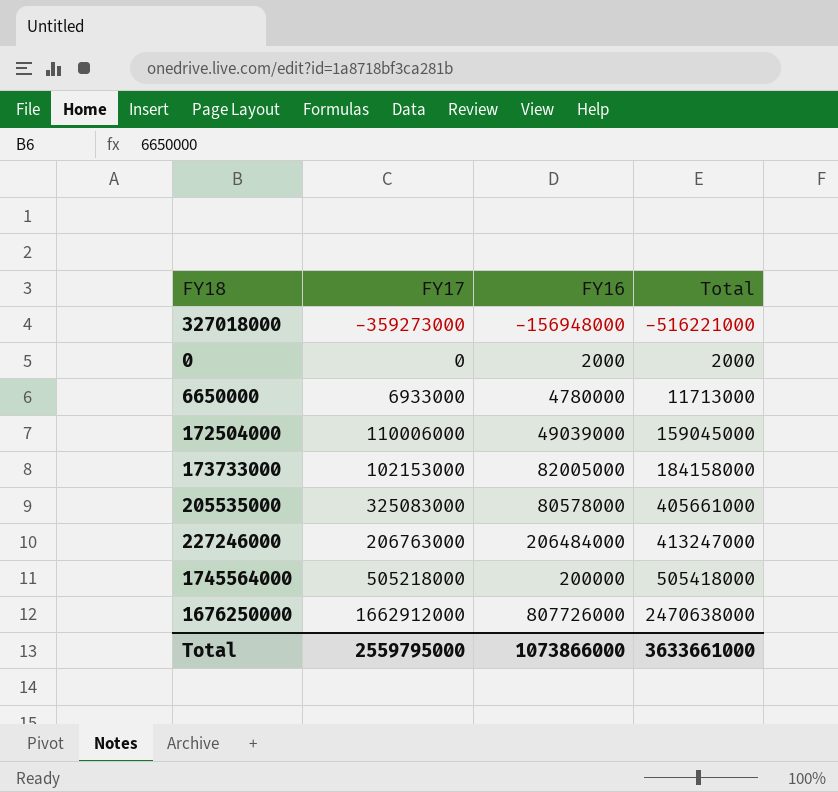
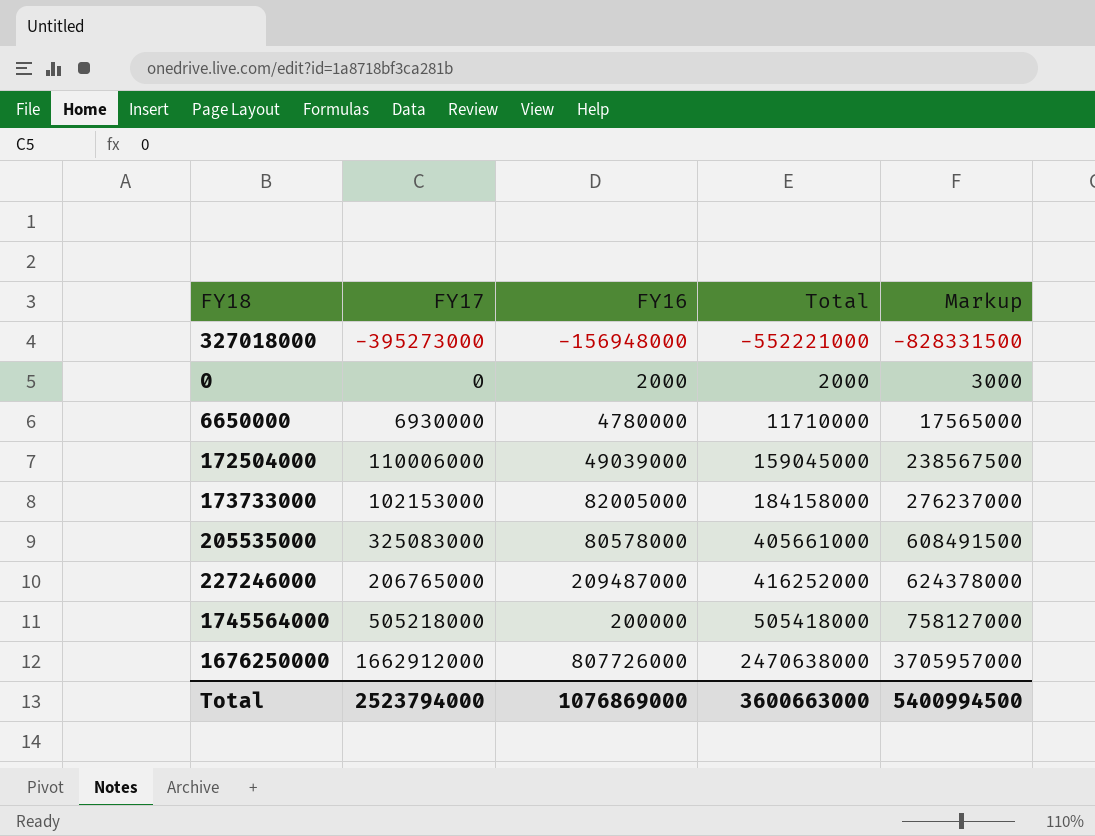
column Markup | formula: none -> [Total] * 1.5
327018000 | FY17: -359273000 -> -395273000
327018000 | Total: -516221000 -> -552221000
6650000 | FY17: 6933000 -> 6930000
6650000 | Total: 11713000 -> 11710000
227246000 | FY17: 206763000 -> 206765000
227246000 | FY16: 206484000 -> 209487000
227246000 | Total: 413247000 -> 416252000
Total | FY17: 2559795000 -> 2523794000
Total | FY16: 1073866000 -> 1076869000
Total | Total: 3633661000 -> 3600663000

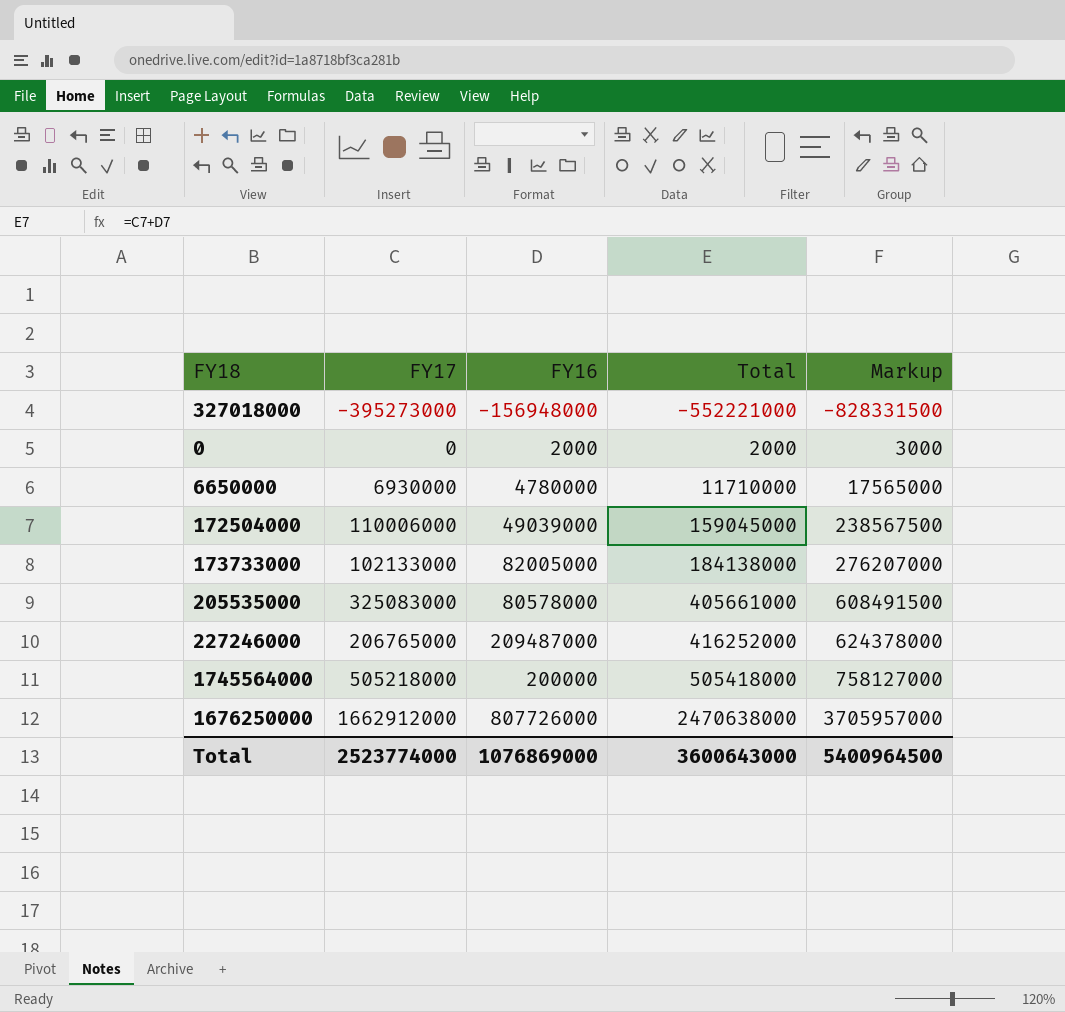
173733000 | FY17: 102153000 -> 102133000
173733000 | Total: 184158000 -> 184138000
173733000 | Markup: 276237000 -> 276207000
Total | FY17: 2523794000 -> 2523774000
Total | Total: 3600663000 -> 3600643000
Total | Markup: 5400994500 -> 5400964500

